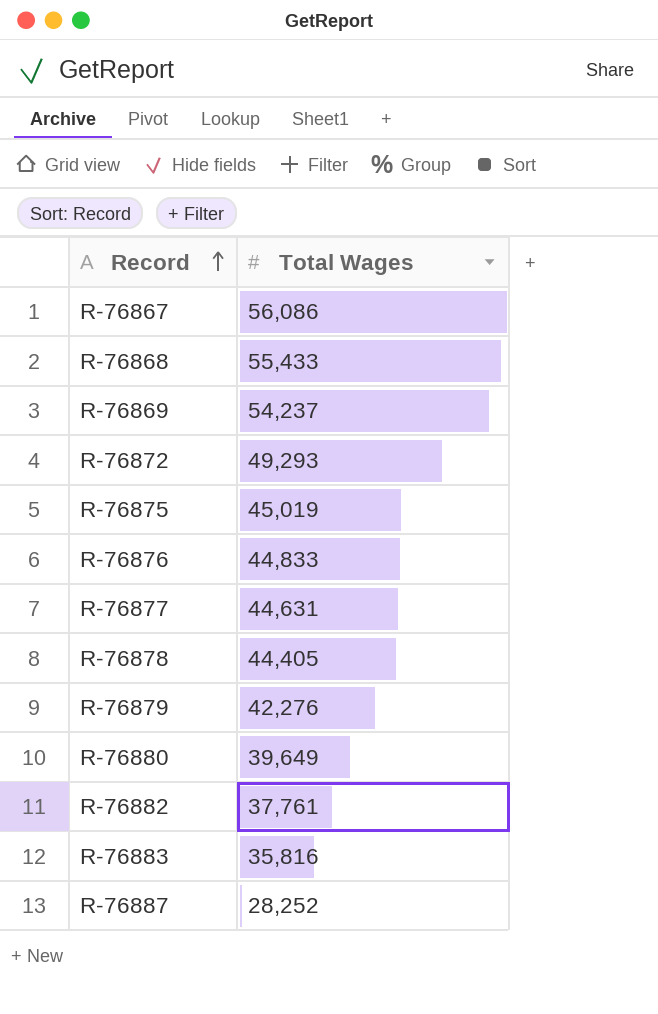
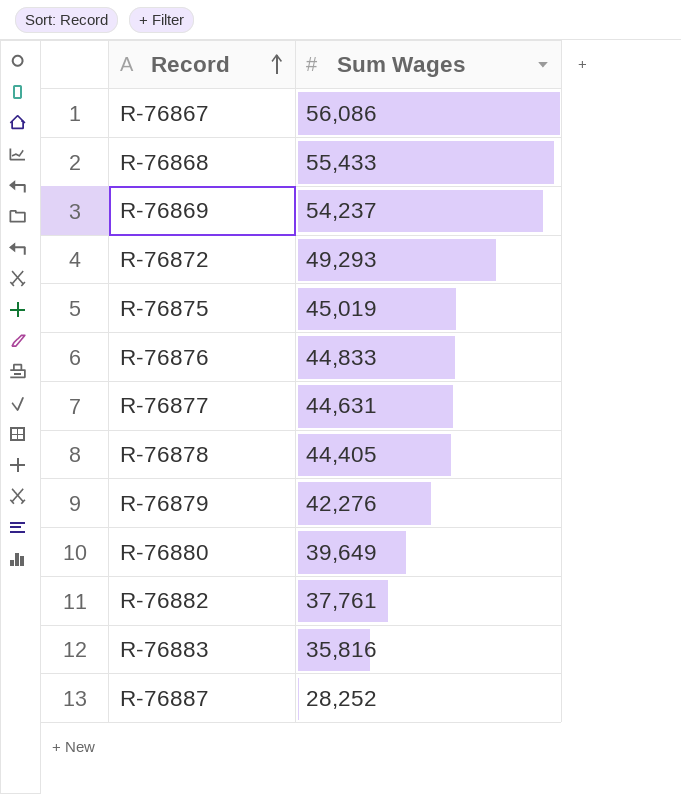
column name: Total Wages -> Sum Wages

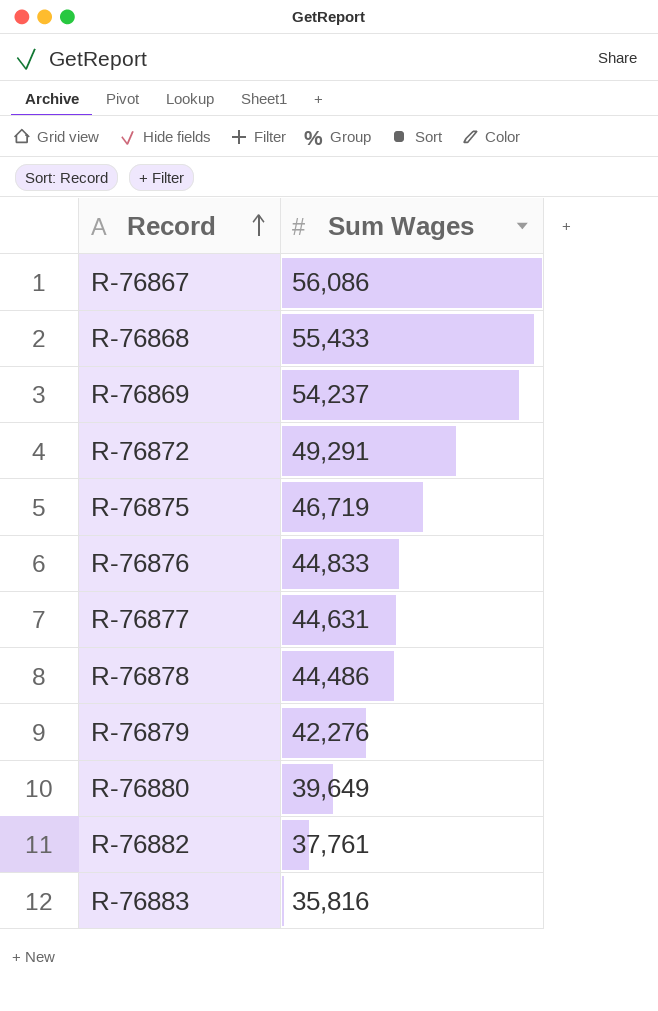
row R-76887: 28,252 -> none
R-76872 | Sum Wages: 49,293 -> 49,291
R-76875 | Sum Wages: 45,019 -> 46,719
R-76878 | Sum Wages: 44,405 -> 44,486

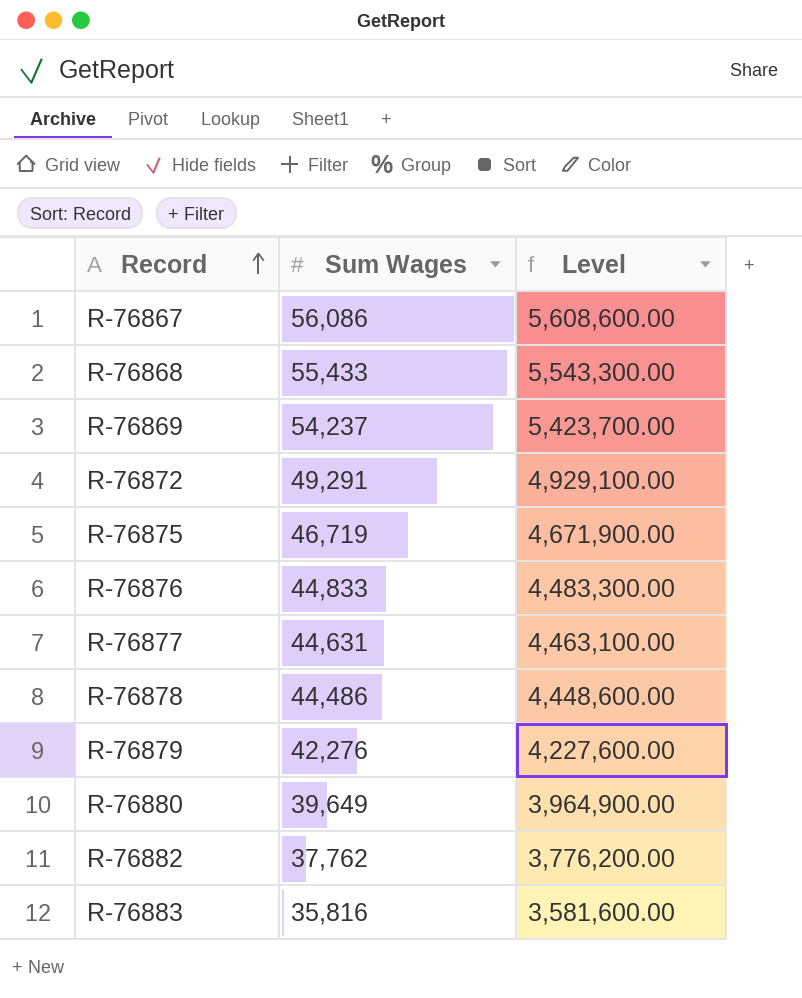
column Level | formula: none -> [Sum Wages] * 100
R-76882 | Sum Wages: 37,761 -> 37,762

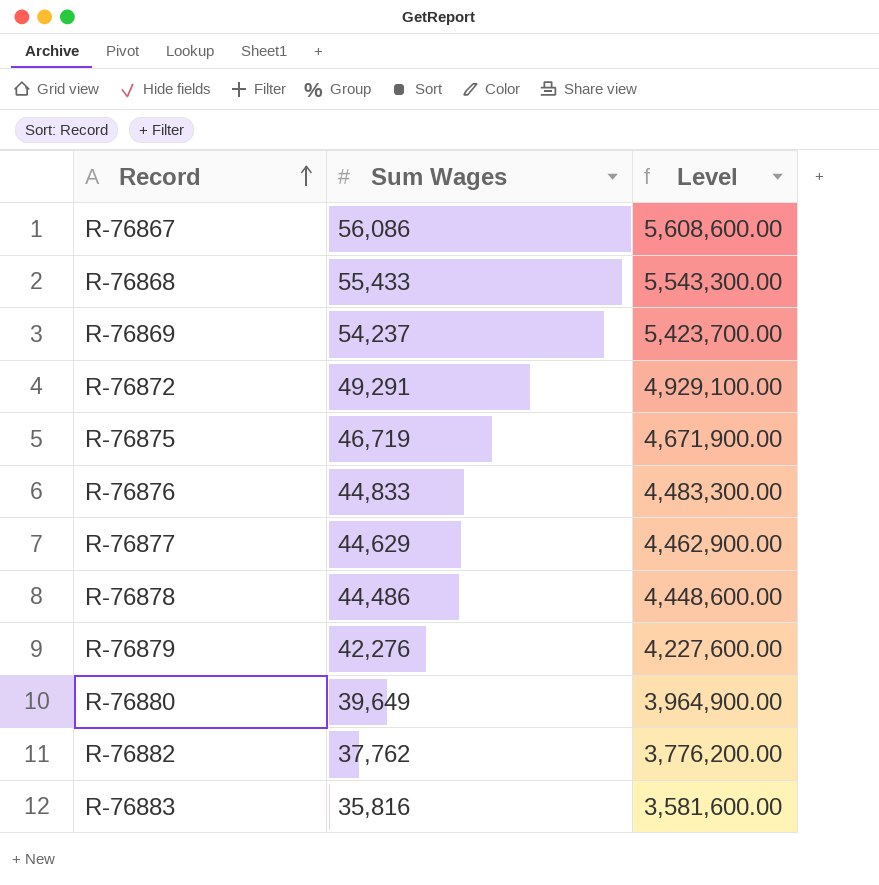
R-76877 | Sum Wages: 44,631 -> 44,629
R-76877 | Level: 4,463,100.00 -> 4,462,900.00

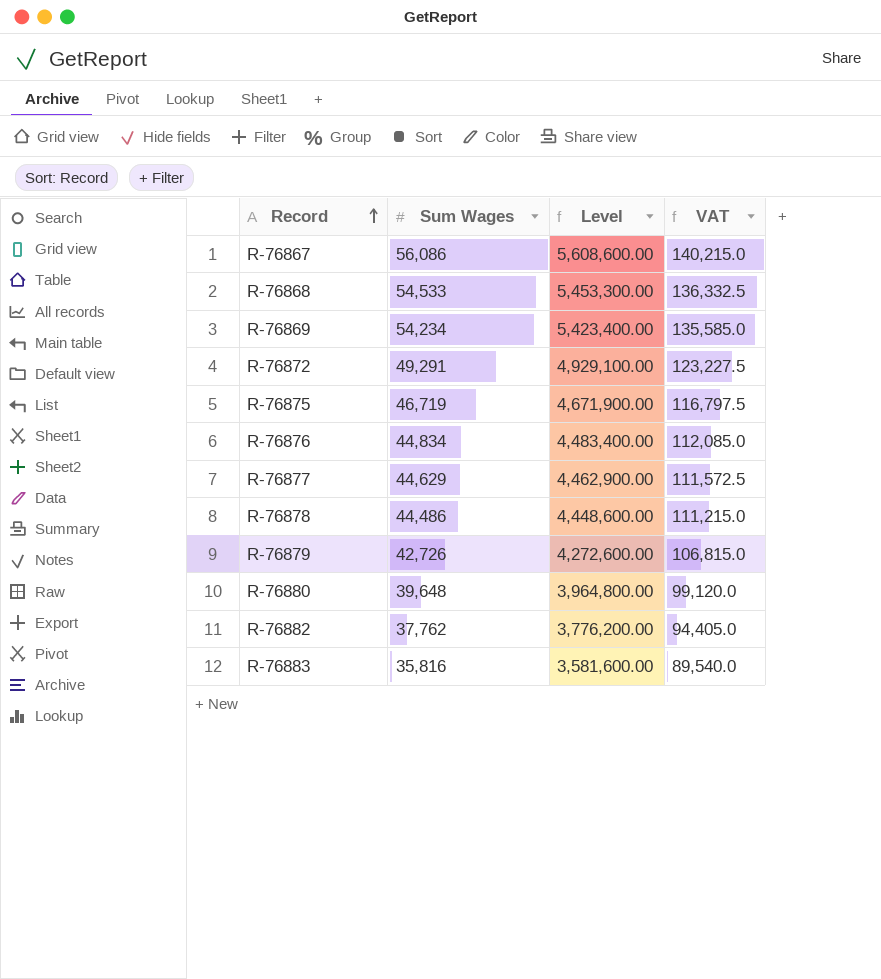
column VAT | formula: none -> [Sum Wages] * 2.5
R-76868 | Sum Wages: 55,433 -> 54,533
R-76868 | Level: 5,543,300.00 -> 5,453,300.00
R-76869 | Sum Wages: 54,237 -> 54,234
R-76869 | Level: 5,423,700.00 -> 5,423,400.00
R-76876 | Sum Wages: 44,833 -> 44,834
R-76876 | Level: 4,483,300.00 -> 4,483,400.00
R-76879 | Sum Wages: 42,276 -> 42,726
R-76879 | Level: 4,227,600.00 -> 4,272,600.00
R-76880 | Sum Wages: 39,649 -> 39,648
R-76880 | Level: 3,964,900.00 -> 3,964,800.00

